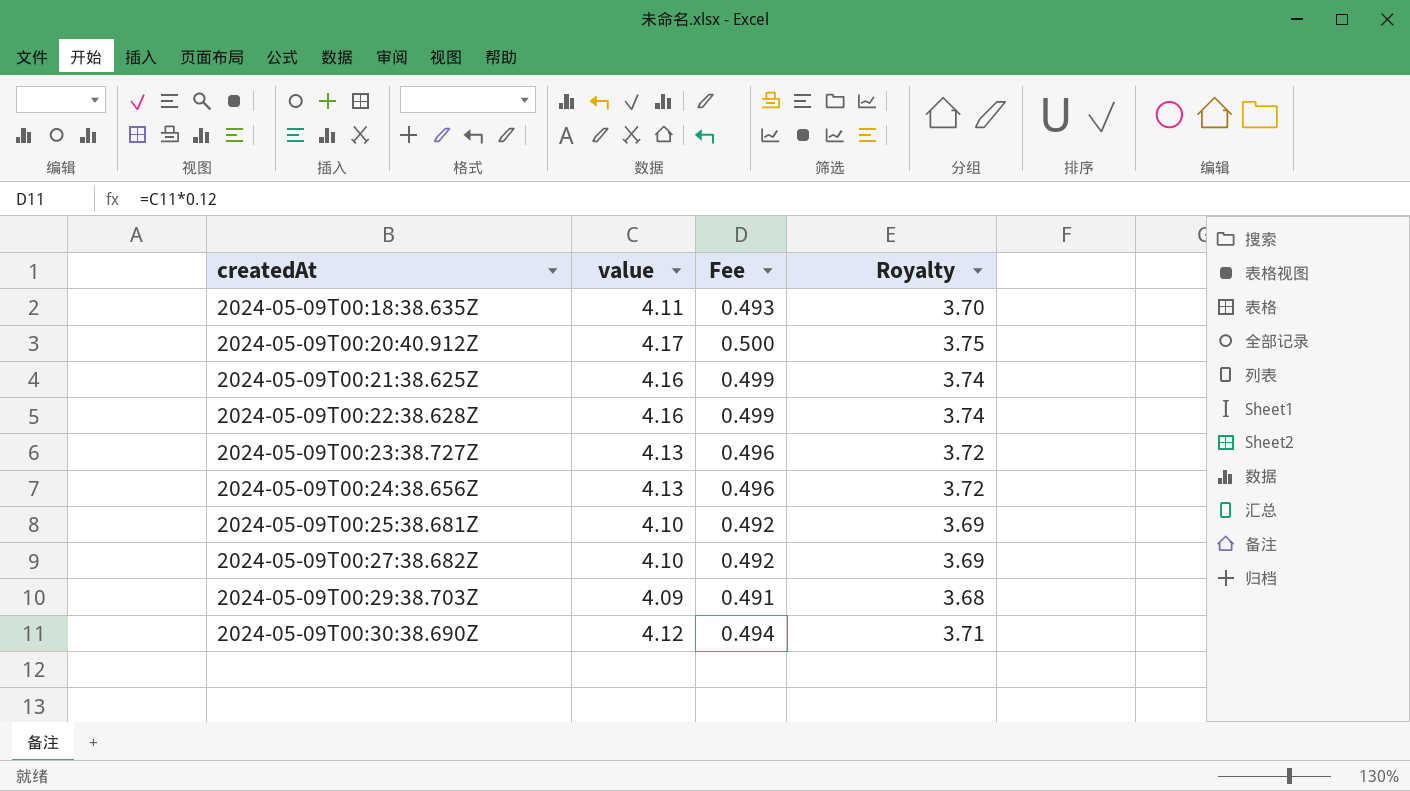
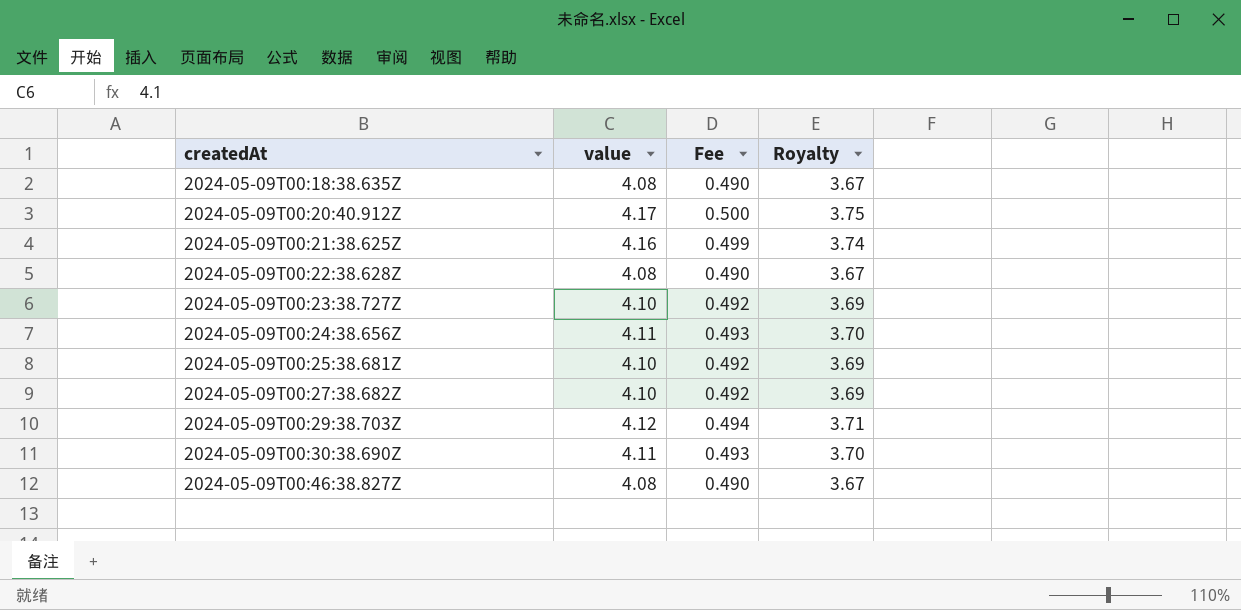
2024-05-09T00:18:38.635Z | value: 4.11 -> 4.08
2024-05-09T00:18:38.635Z | Fee: 0.493 -> 0.490
2024-05-09T00:18:38.635Z | Royalty: 3.70 -> 3.67
2024-05-09T00:22:38.628Z | value: 4.16 -> 4.08
2024-05-09T00:22:38.628Z | Fee: 0.499 -> 0.490
2024-05-09T00:22:38.628Z | Royalty: 3.74 -> 3.67
2024-05-09T00:23:38.727Z | value: 4.13 -> 4.10
2024-05-09T00:23:38.727Z | Fee: 0.496 -> 0.492
2024-05-09T00:23:38.727Z | Royalty: 3.72 -> 3.69
2024-05-09T00:24:38.656Z | value: 4.13 -> 4.11
2024-05-09T00:24:38.656Z | Fee: 0.496 -> 0.493
2024-05-09T00:24:38.656Z | Royalty: 3.72 -> 3.70
2024-05-09T00:29:38.703Z | value: 4.09 -> 4.12
2024-05-09T00:29:38.703Z | Fee: 0.491 -> 0.494
2024-05-09T00:29:38.703Z | Royalty: 3.68 -> 3.71
2024-05-09T00:30:38.690Z | value: 4.12 -> 4.11
2024-05-09T00:30:38.690Z | Fee: 0.494 -> 0.493
2024-05-09T00:30:38.690Z | Royalty: 3.71 -> 3.70
row 2024-05-09T00:46:38.827Z: none -> 4.08 | 0.490 | 3.67

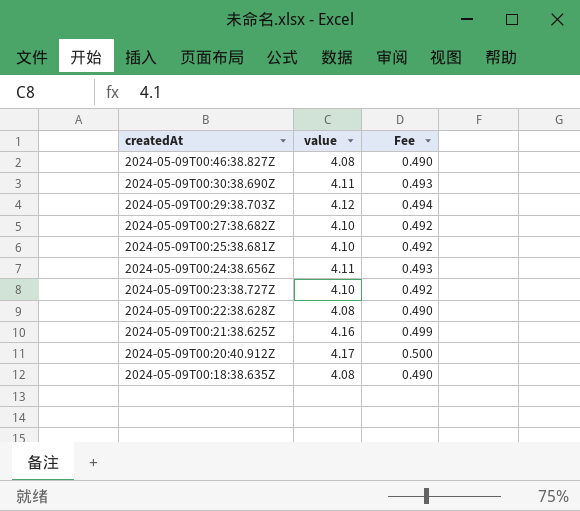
row order: createdAt ascending -> createdAt descending
column Royalty | formula: [value] * 0.9 -> none

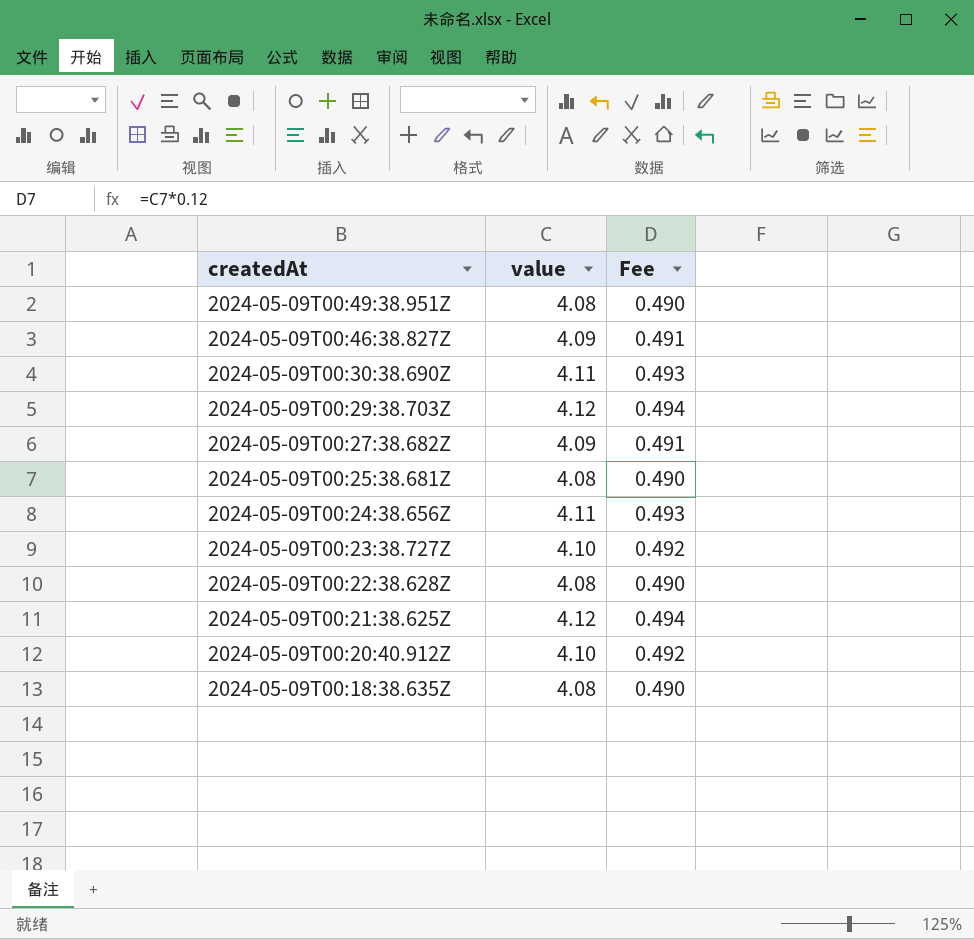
row 2024-05-09T00:49:38.951Z: none -> 4.08 | 0.490
2024-05-09T00:46:38.827Z | value: 4.08 -> 4.09
2024-05-09T00:46:38.827Z | Fee: 0.490 -> 0.491
2024-05-09T00:27:38.682Z | value: 4.10 -> 4.09
2024-05-09T00:27:38.682Z | Fee: 0.492 -> 0.491
2024-05-09T00:25:38.681Z | value: 4.10 -> 4.08
2024-05-09T00:25:38.681Z | Fee: 0.492 -> 0.490
2024-05-09T00:21:38.625Z | value: 4.16 -> 4.12
2024-05-09T00:21:38.625Z | Fee: 0.499 -> 0.494
2024-05-09T00:20:40.912Z | value: 4.17 -> 4.10
2024-05-09T00:20:40.912Z | Fee: 0.500 -> 0.492

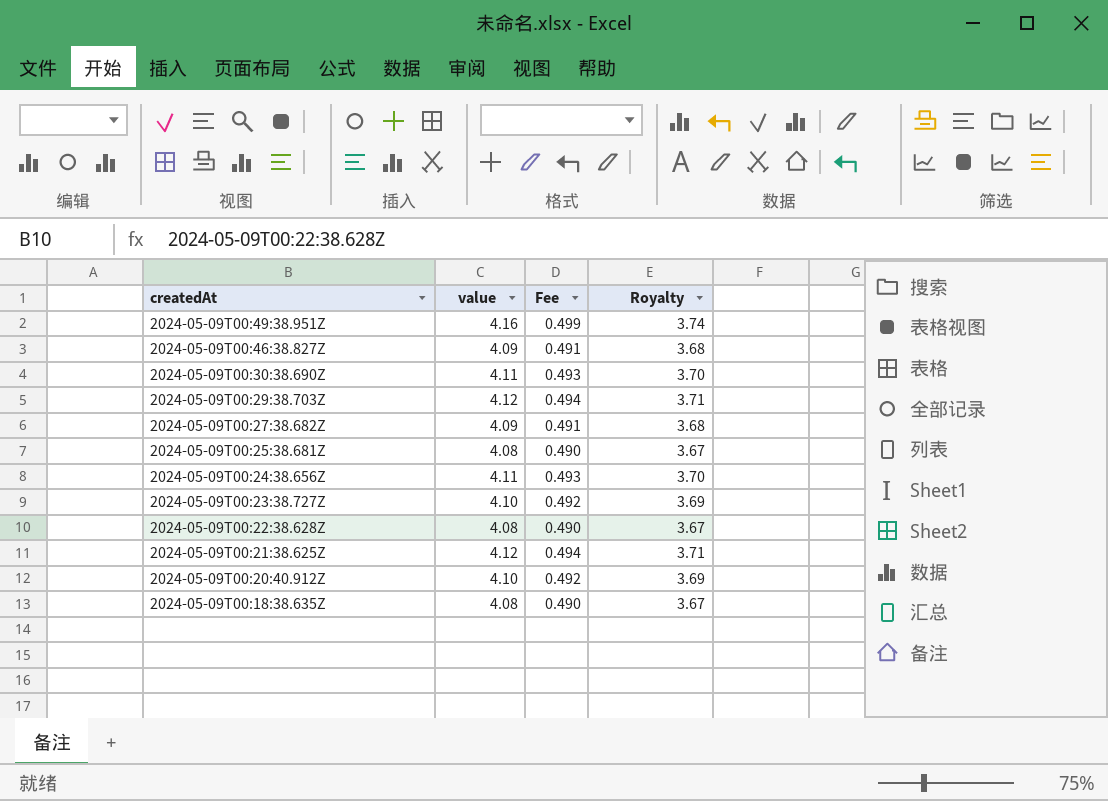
column Royalty | formula: none -> [value] * 0.9
2024-05-09T00:49:38.951Z | value: 4.08 -> 4.16
2024-05-09T00:49:38.951Z | Fee: 0.490 -> 0.499

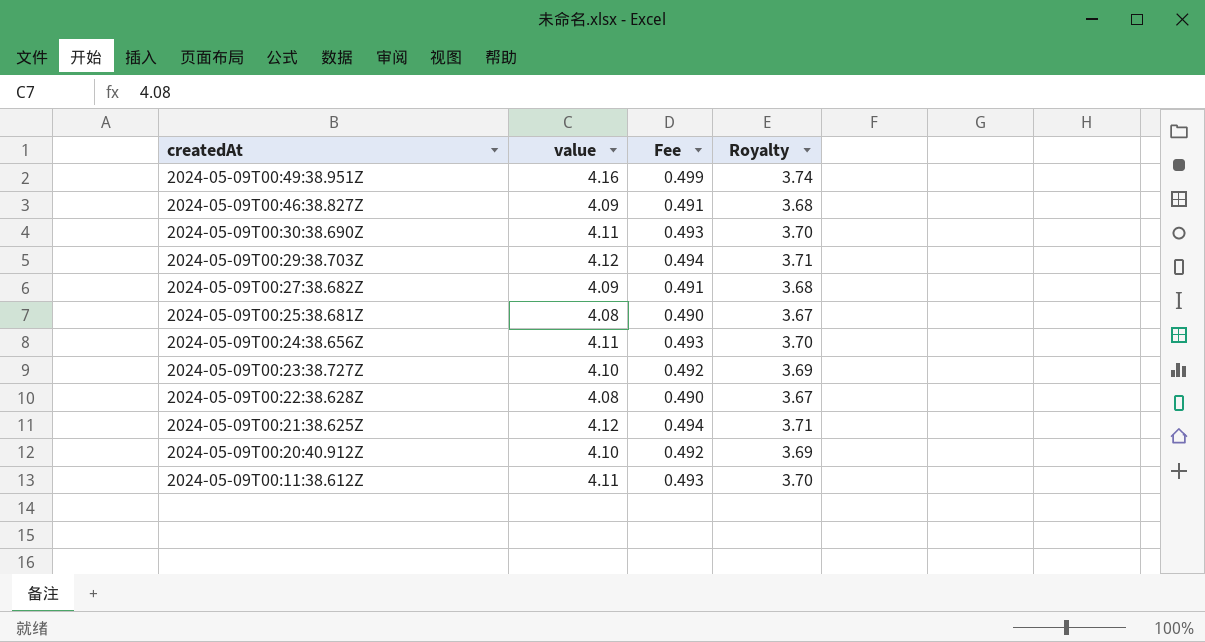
row 2024-05-09T00:18:38.635Z: 4.08 | 0.490 | 3.67 -> none
row 2024-05-09T00:11:38.612Z: none -> 4.11 | 0.493 | 3.70

